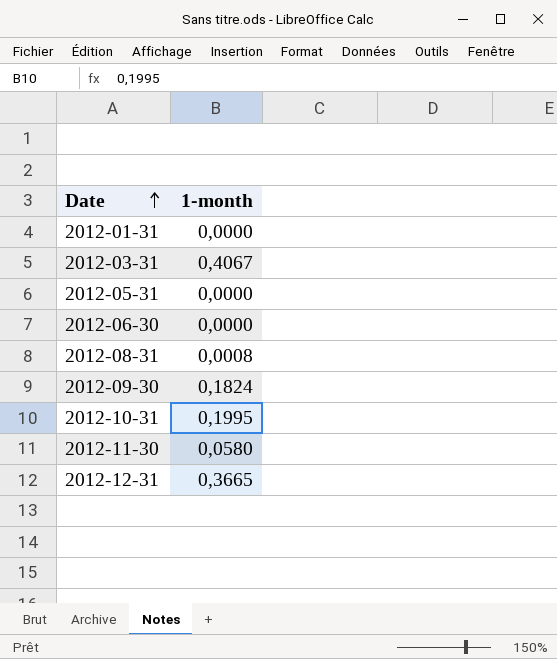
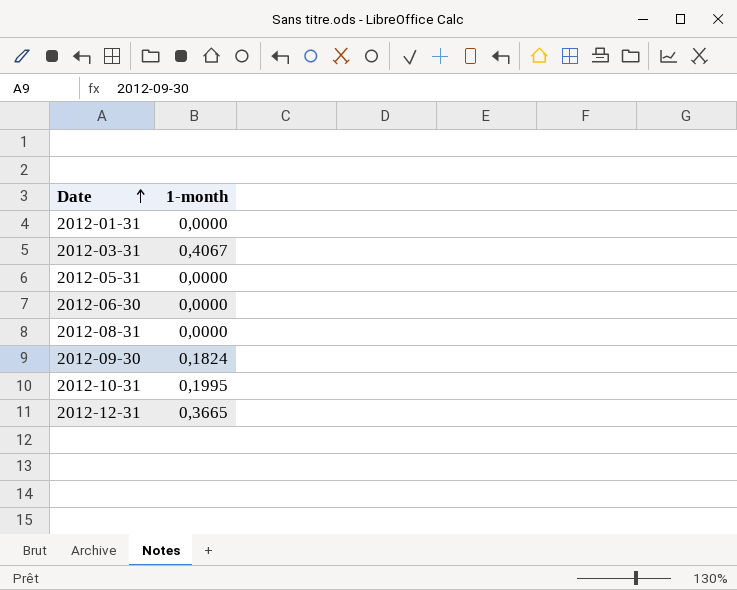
row 2012-11-30: 0,0580 -> none
2012-08-31 | 1-month: 0,0008 -> 0,0000

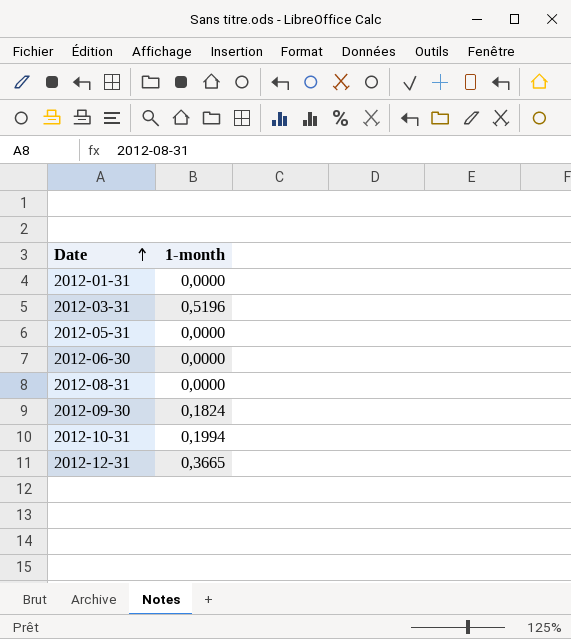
2012-03-31 | 1-month: 0,4067 -> 0,5196
2012-10-31 | 1-month: 0,1995 -> 0,1994

